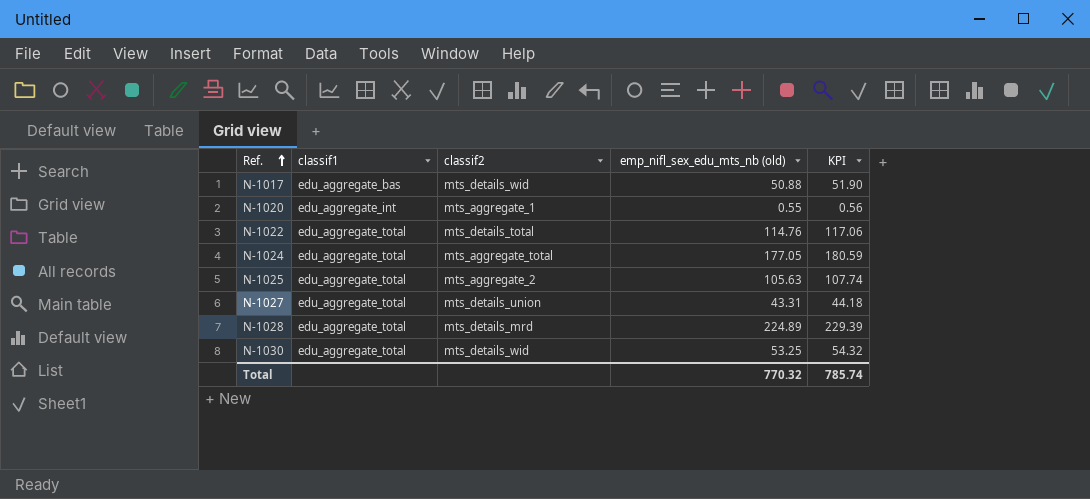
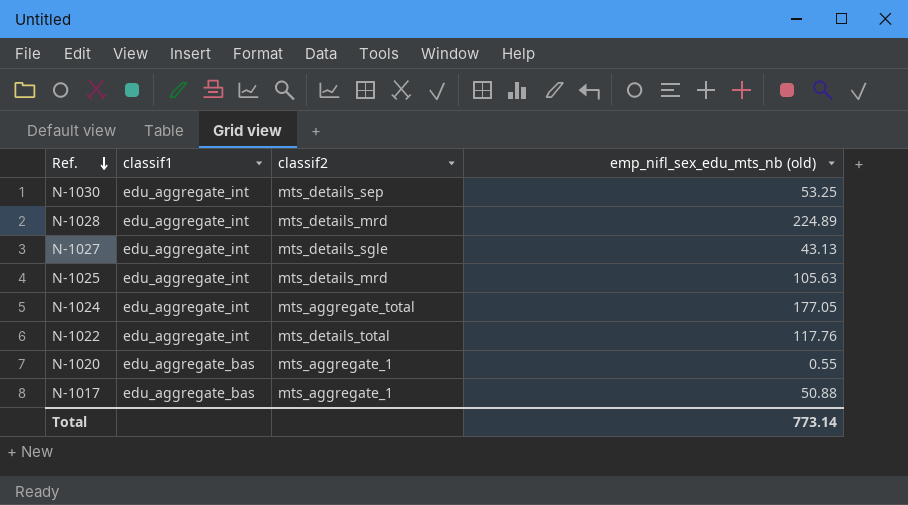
row order: Ref. ascending -> Ref. descending
column KPI | formula: [emp_nifl_sex_edu_mts_nb (old)] * 1.02 -> none
N-1030 | classif1: edu_aggregate_total -> edu_aggregate_int
N-1030 | classif2: mts_details_wid -> mts_details_sep
N-1028 | classif1: edu_aggregate_total -> edu_aggregate_int
N-1027 | classif1: edu_aggregate_total -> edu_aggregate_int
N-1027 | classif2: mts_details_union -> mts_details_sgle
N-1027 | emp_nifl_sex_edu_mts_nb (old): 43.31 -> 43.13
N-1025 | classif1: edu_aggregate_total -> edu_aggregate_int
N-1025 | classif2: mts_aggregate_2 -> mts_details_mrd
N-1024 | classif1: edu_aggregate_total -> edu_aggregate_int
N-1022 | classif1: edu_aggregate_total -> edu_aggregate_int
N-1022 | emp_nifl_sex_edu_mts_nb (old): 114.76 -> 117.76
N-1020 | classif1: edu_aggregate_int -> edu_aggregate_bas
N-1017 | classif2: mts_details_wid -> mts_aggregate_1
Total | emp_nifl_sex_edu_mts_nb (old): 770.32 -> 773.14

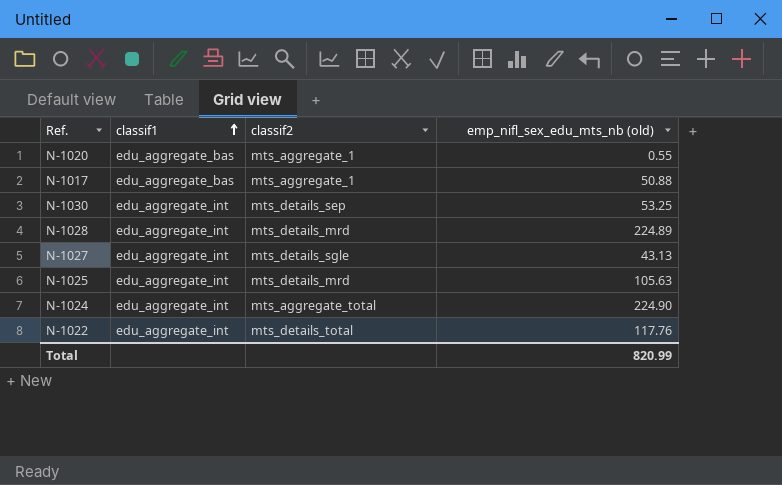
row order: Ref. descending -> classif1 ascending
N-1024 | emp_nifl_sex_edu_mts_nb (old): 177.05 -> 224.90
Total | emp_nifl_sex_edu_mts_nb (old): 773.14 -> 820.99

